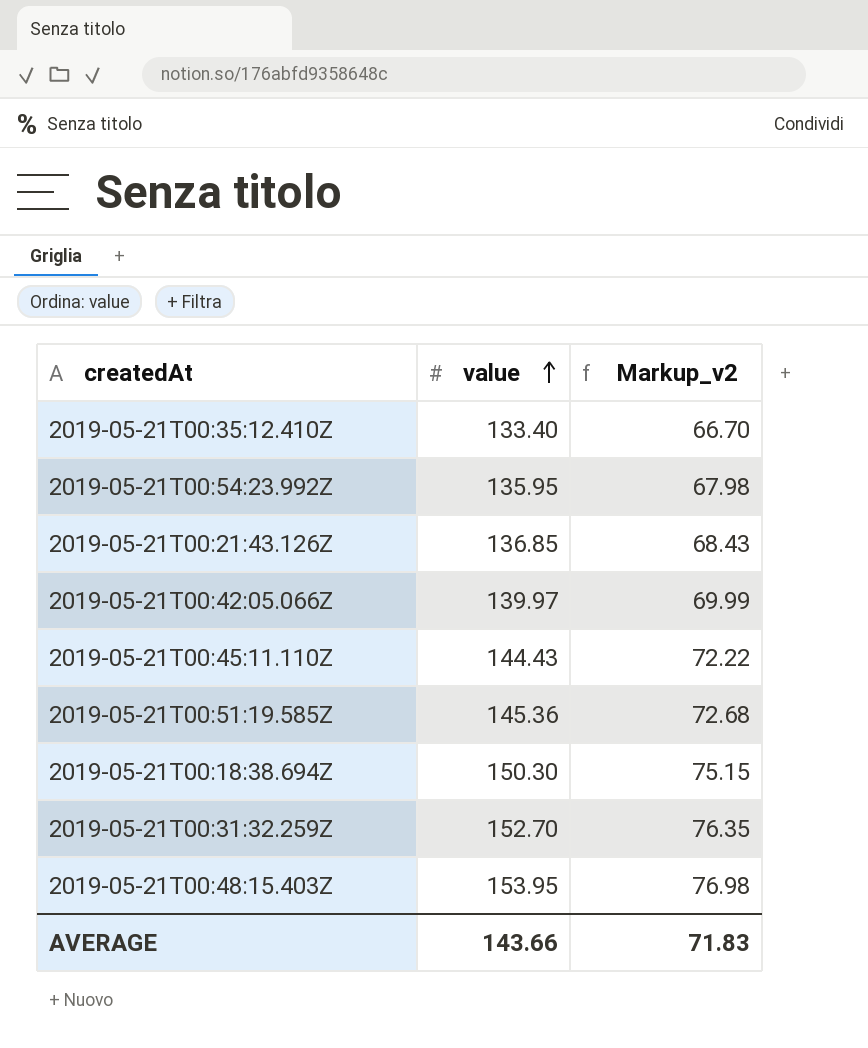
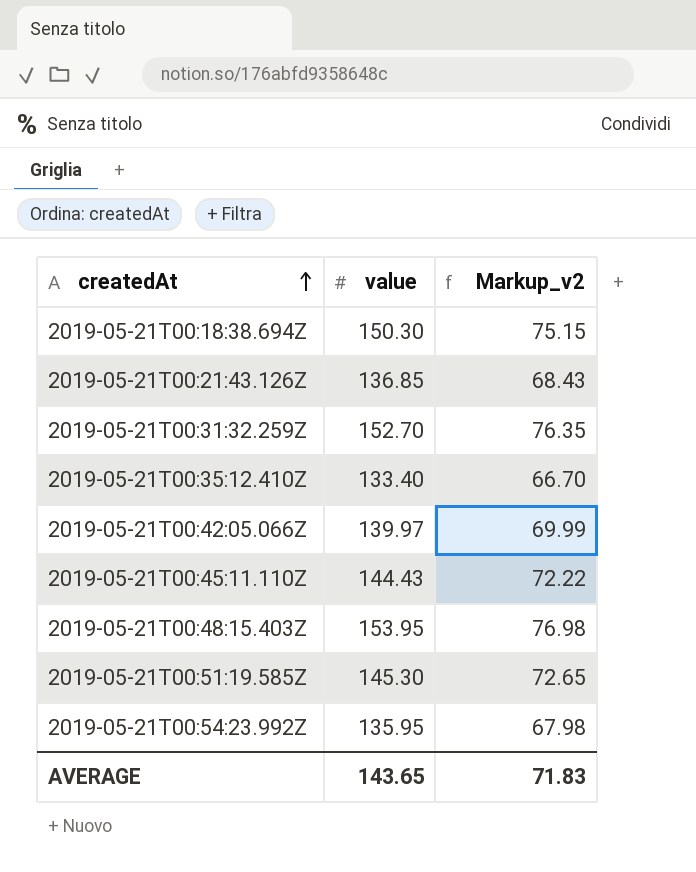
row order: value ascending -> createdAt ascending
2019-05-21T00:51:19.585Z | value: 145.36 -> 145.30
2019-05-21T00:51:19.585Z | Markup_v2: 72.68 -> 72.65
AVERAGE | value: 143.66 -> 143.65

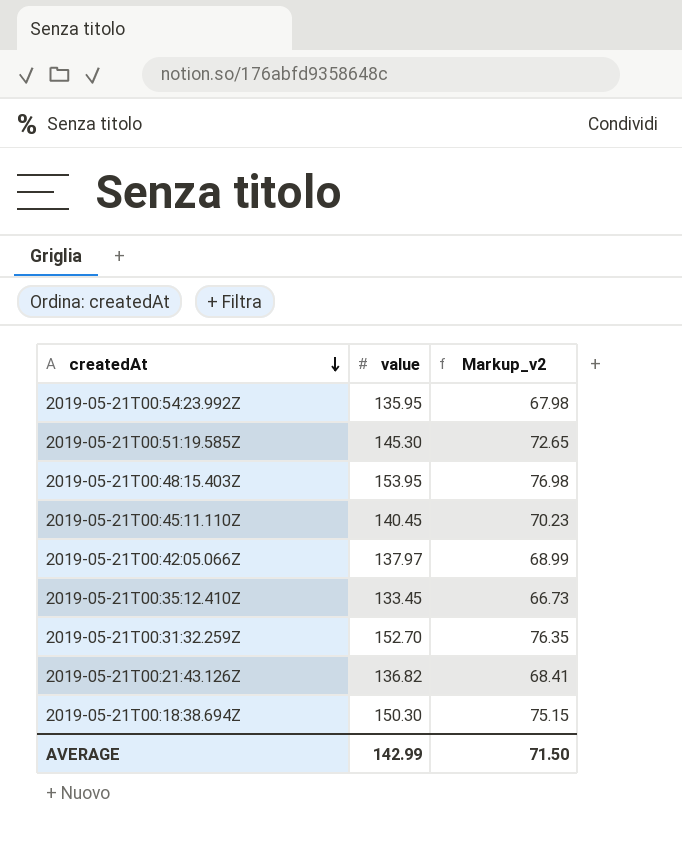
row order: createdAt ascending -> createdAt descending
2019-05-21T00:45:11.110Z | value: 144.43 -> 140.45
2019-05-21T00:45:11.110Z | Markup_v2: 72.22 -> 70.23
2019-05-21T00:42:05.066Z | value: 139.97 -> 137.97
2019-05-21T00:42:05.066Z | Markup_v2: 69.99 -> 68.99
2019-05-21T00:35:12.410Z | value: 133.40 -> 133.45
2019-05-21T00:35:12.410Z | Markup_v2: 66.70 -> 66.73
2019-05-21T00:21:43.126Z | value: 136.85 -> 136.82
2019-05-21T00:21:43.126Z | Markup_v2: 68.43 -> 68.41
AVERAGE | value: 143.65 -> 142.99
AVERAGE | Markup_v2: 71.83 -> 71.50

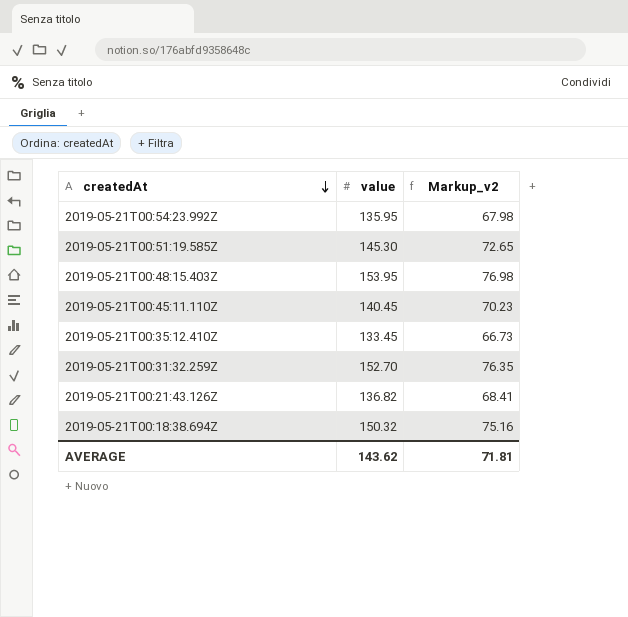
row 2019-05-21T00:42:05.066Z: 137.97 | 68.99 -> none
2019-05-21T00:18:38.694Z | value: 150.30 -> 150.32
2019-05-21T00:18:38.694Z | Markup_v2: 75.15 -> 75.16
AVERAGE | value: 142.99 -> 143.62
AVERAGE | Markup_v2: 71.50 -> 71.81

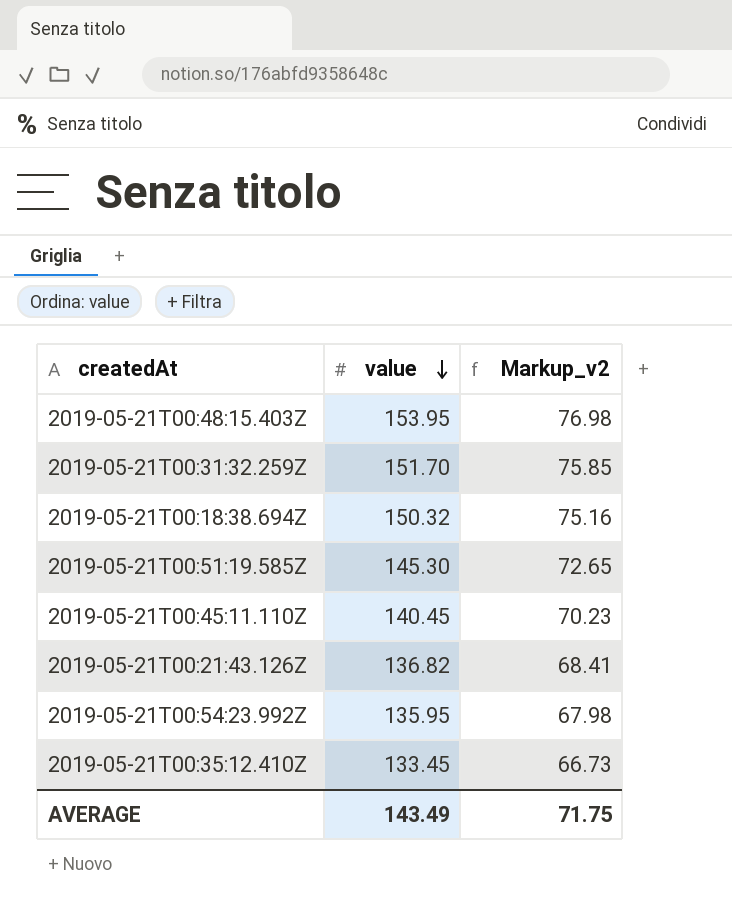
row order: createdAt descending -> value descending
2019-05-21T00:31:32.259Z | value: 152.70 -> 151.70
2019-05-21T00:31:32.259Z | Markup_v2: 76.35 -> 75.85
AVERAGE | value: 143.62 -> 143.49
AVERAGE | Markup_v2: 71.81 -> 71.75

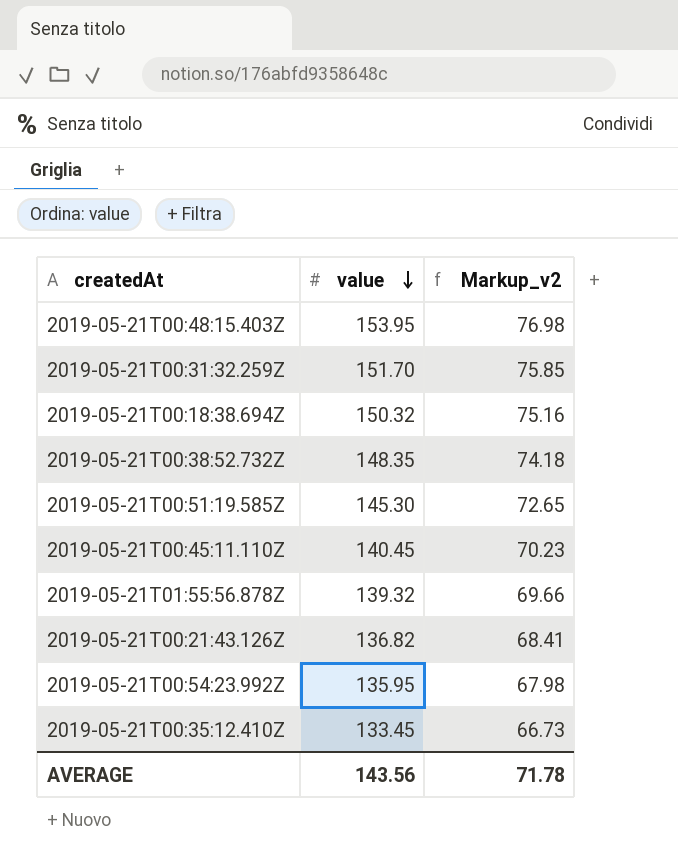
row 2019-05-21T00:38:52.732Z: none -> 148.35 | 74.18
row 2019-05-21T01:55:56.878Z: none -> 139.32 | 69.66
AVERAGE | value: 143.49 -> 143.56
AVERAGE | Markup_v2: 71.75 -> 71.78

